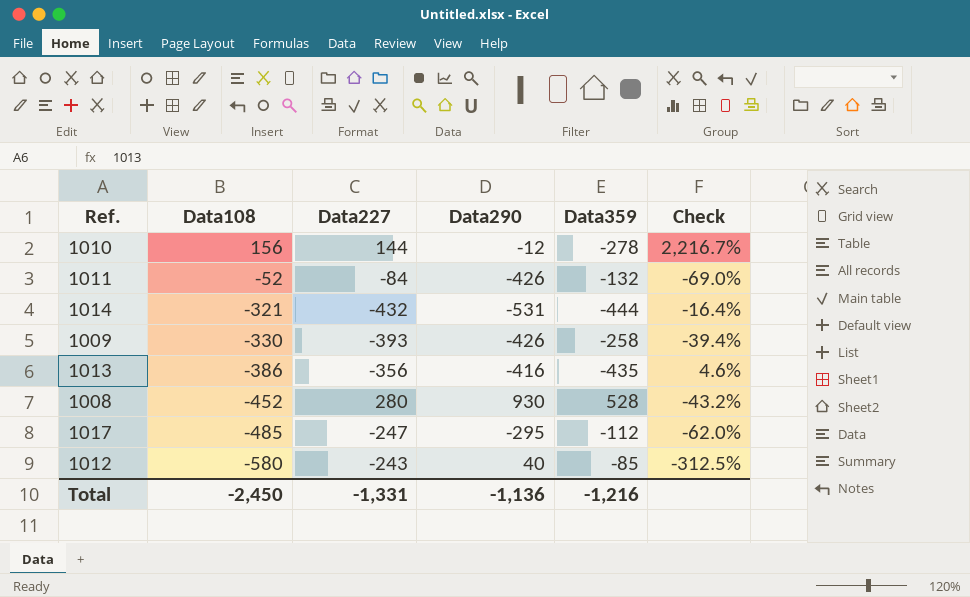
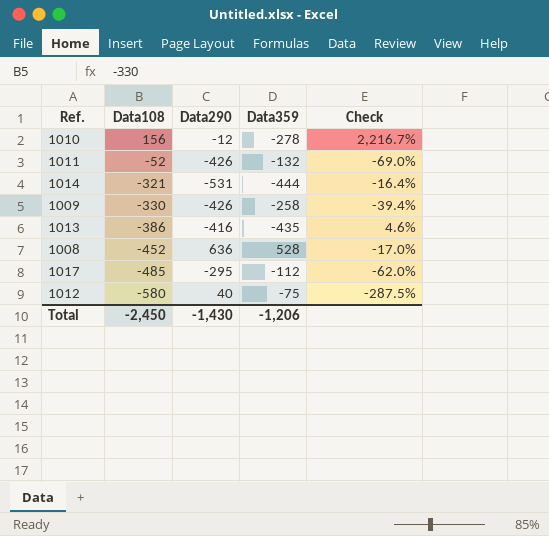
column Data227 | position: 3 -> none
1008 | Data290: 930 -> 636
1008 | Check: -43.2% -> -17.0%
1012 | Data359: -85 -> -75
1012 | Check: -312.5% -> -287.5%
Total | Data290: -1,136 -> -1,430
Total | Data359: -1,216 -> -1,206

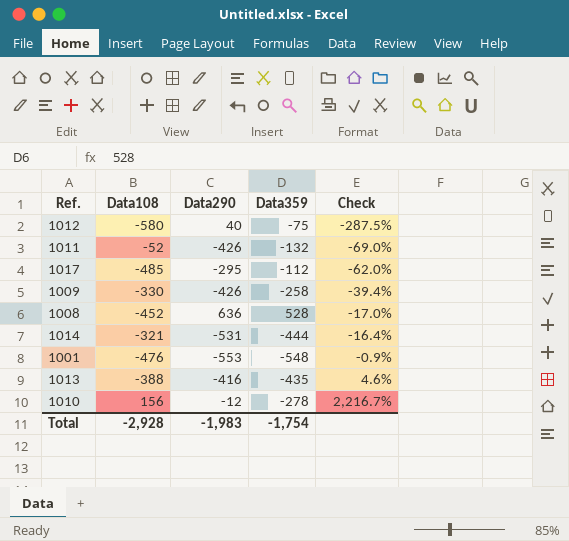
row order: Data108 descending -> Check ascending
row 1001: none -> -476 | -553 | -548 | -0.9%
1013 | Data108: -386 -> -388
Total | Data108: -2,450 -> -2,928
Total | Data290: -1,430 -> -1,983
Total | Data359: -1,206 -> -1,754

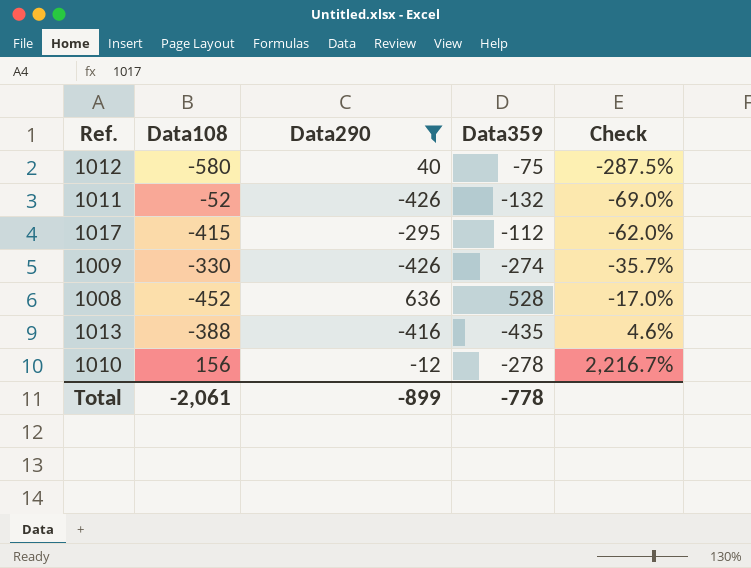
filter: none -> Data290 >= -426
1017 | Data108: -485 -> -415
1009 | Data359: -258 -> -274
1009 | Check: -39.4% -> -35.7%
Total | Data108: -2,928 -> -2,061
Total | Data290: -1,983 -> -899
Total | Data359: -1,754 -> -778

